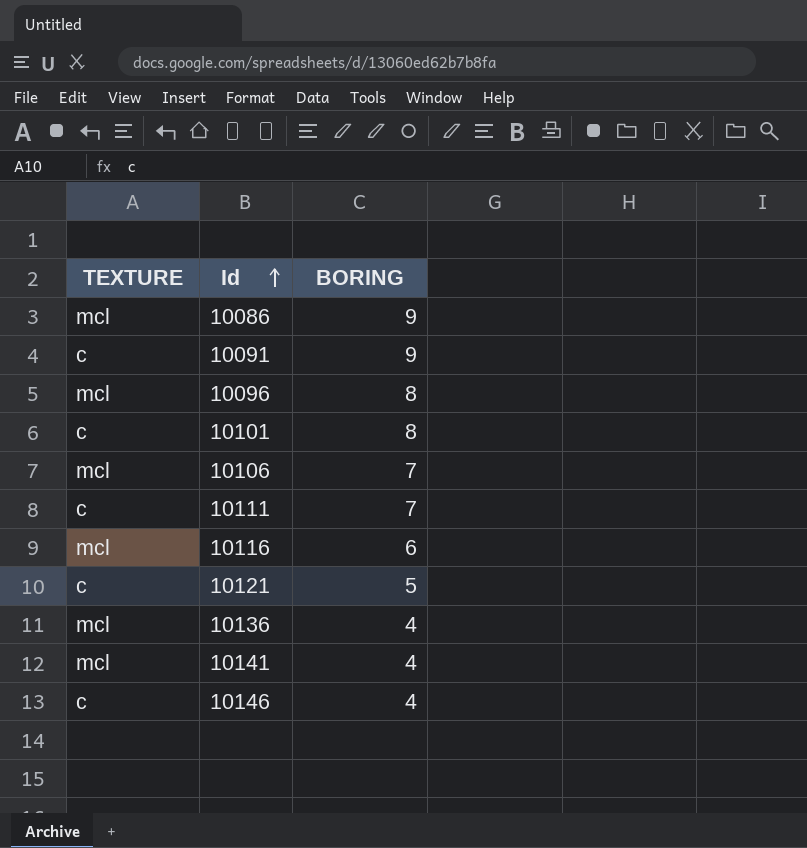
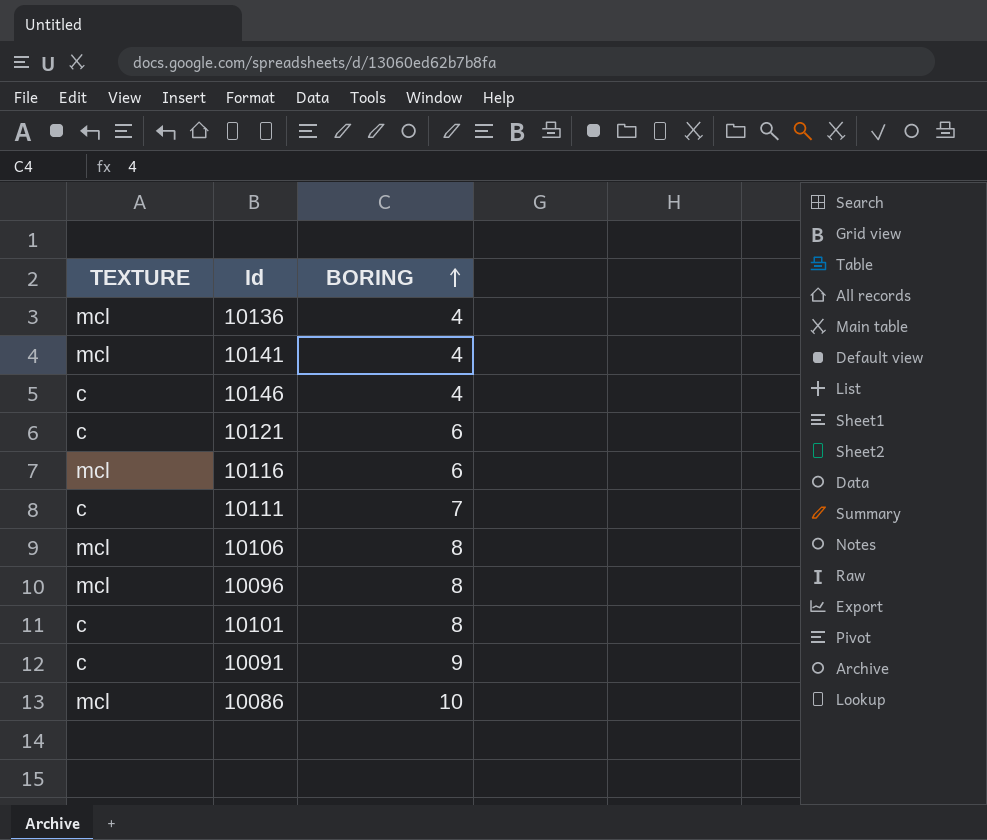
row order: Id ascending -> BORING ascending
10121 | BORING: 5 -> 6
10106 | BORING: 7 -> 8
10086 | BORING: 9 -> 10

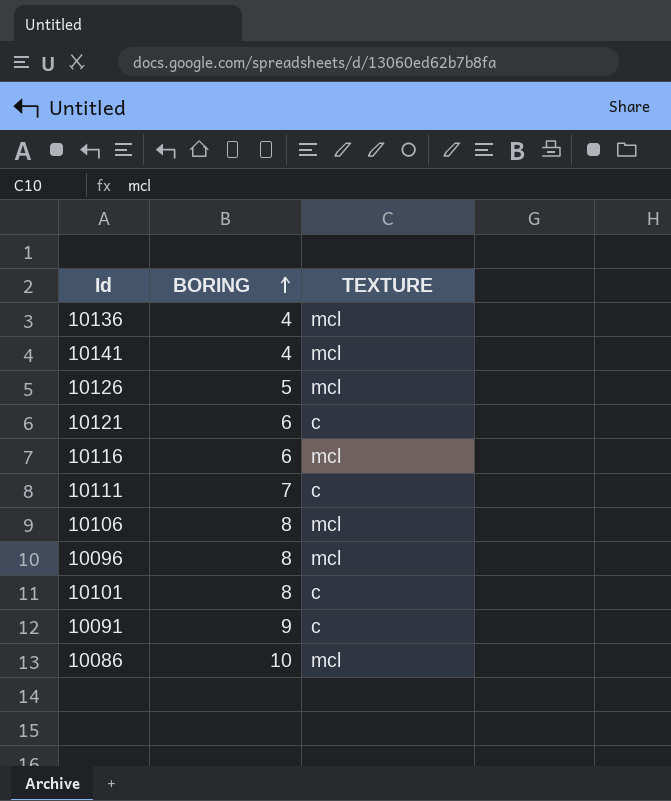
column TEXTURE | position: 1 -> 3
row 10146: c | 4 -> none
row 10126: none -> 5 | mcl

